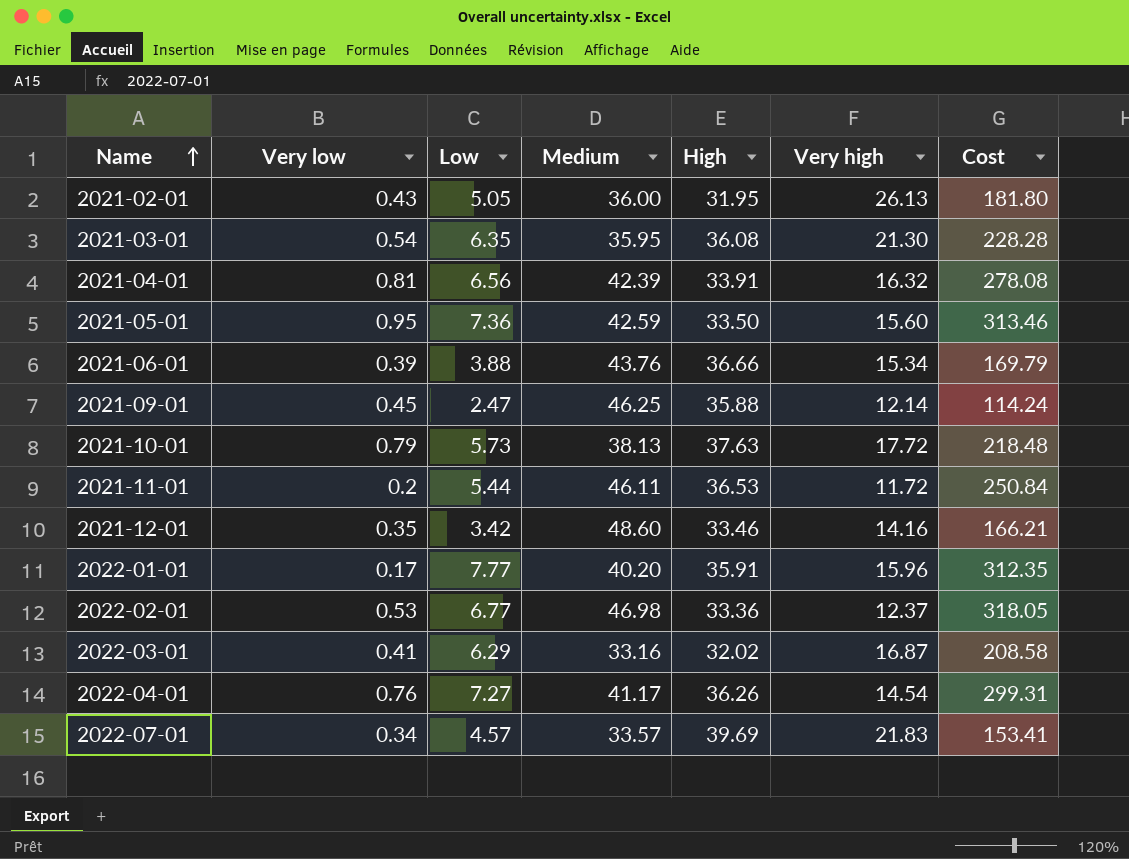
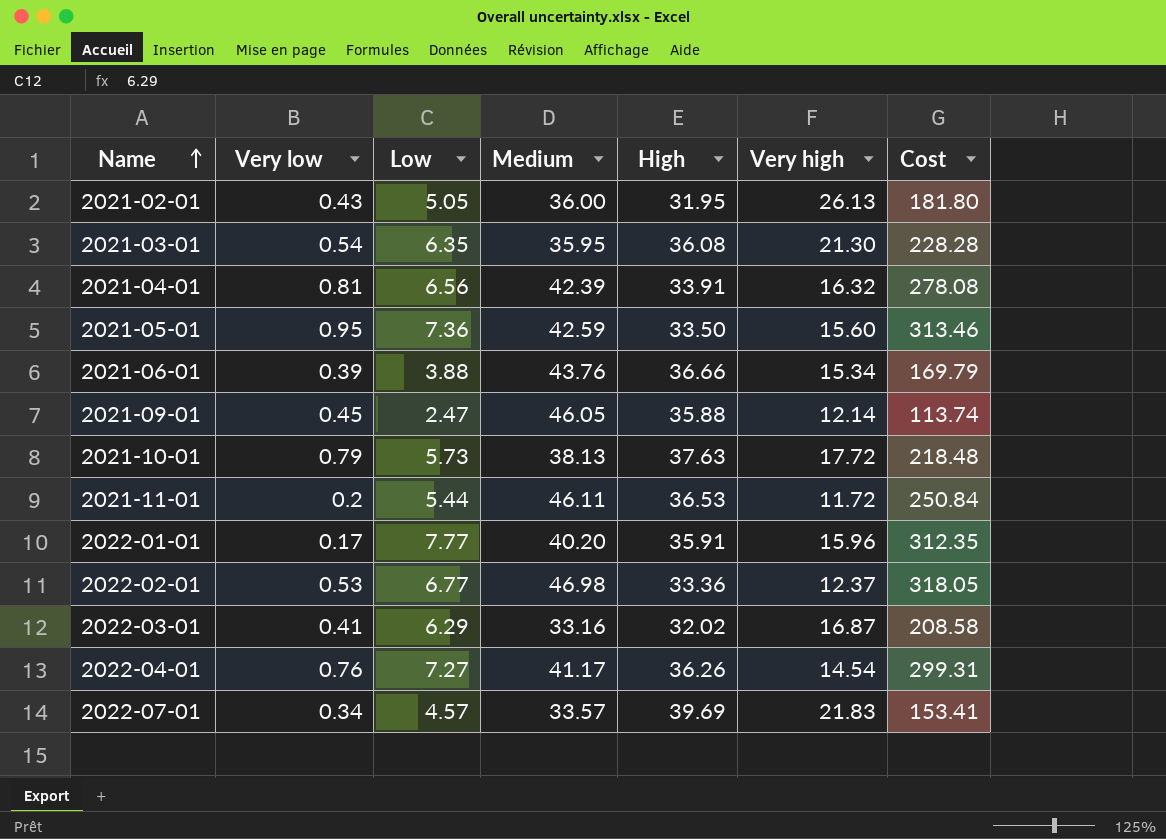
row 2021-12-01: 0.35 | 3.42 | 48.60 | 33.46 | 14.16 | 166.21 -> none
2021-09-01 | Medium: 46.25 -> 46.05
2021-09-01 | Cost: 114.24 -> 113.74

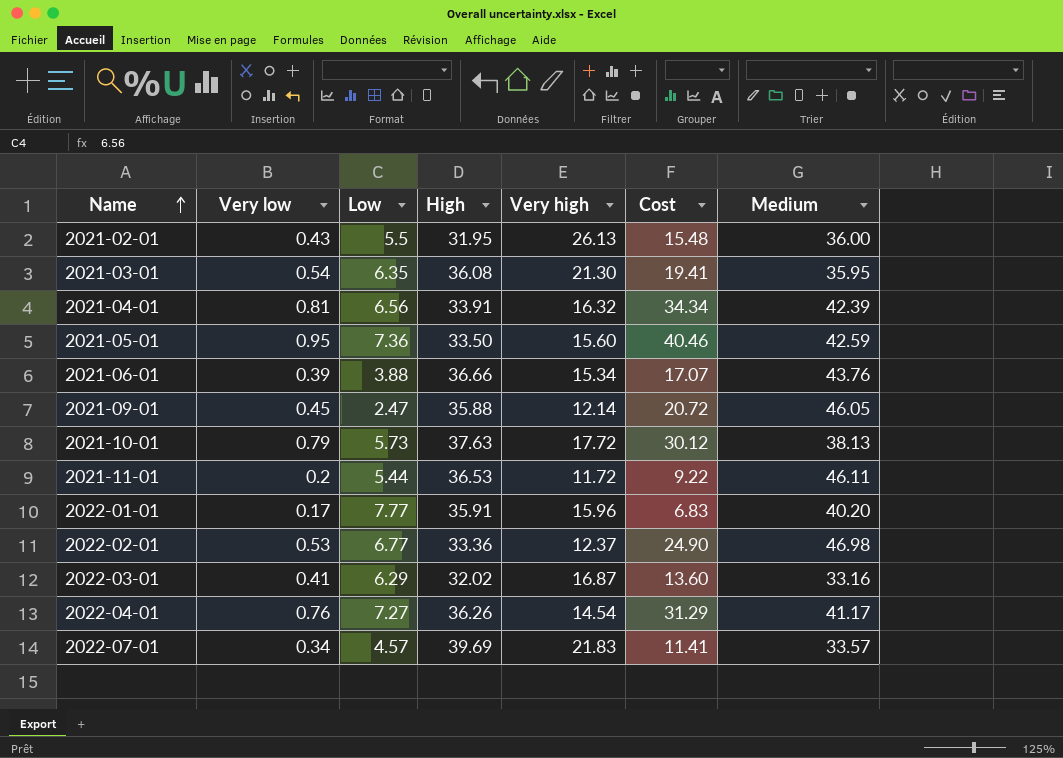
column Cost | formula: [Low] * [Medium] -> [Very low] * [Medium]
column Medium | position: 4 -> 7
2021-02-01 | Low: 5.05 -> 5.5

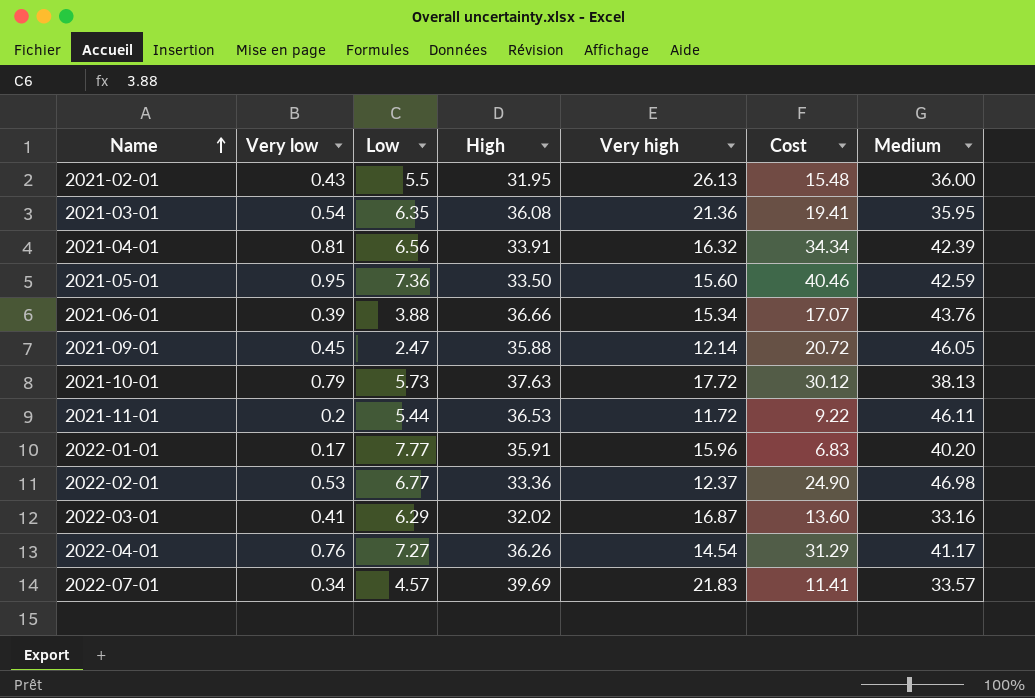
2021-03-01 | Very high: 21.30 -> 21.36

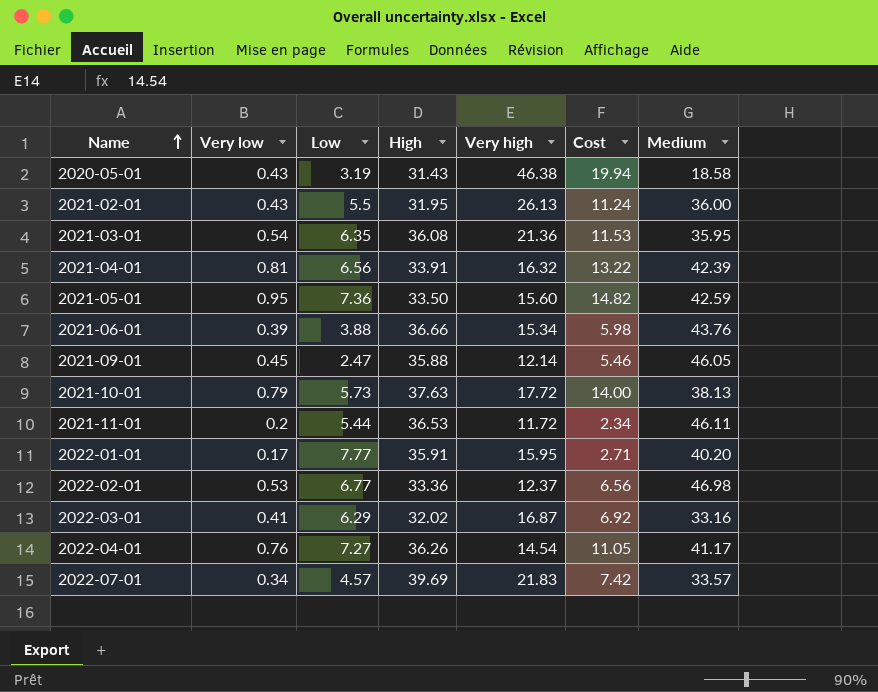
column Cost | formula: [Very low] * [Medium] -> [Very low] * [Very high]
row 2020-05-01: none -> 0.43 | 3.19 | 31.43 | 46.38 | 19.94 | 18.58
2022-01-01 | Very high: 15.96 -> 15.95

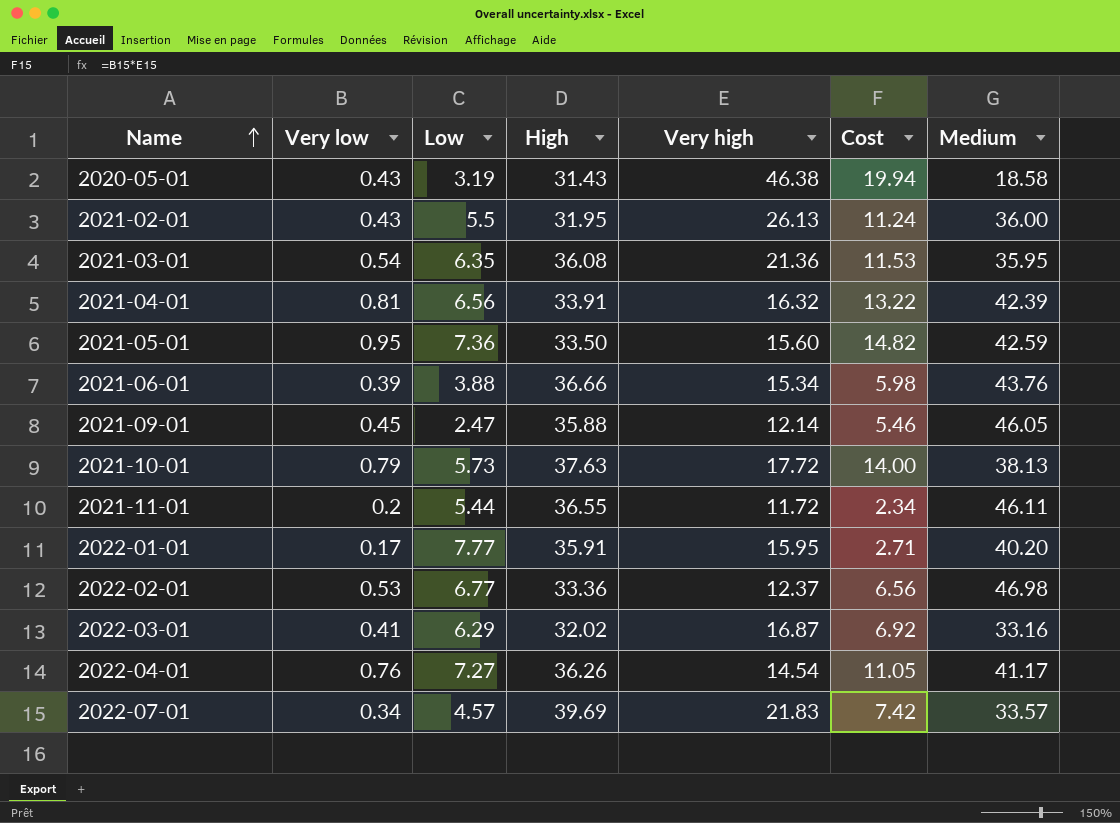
2021-11-01 | High: 36.53 -> 36.55

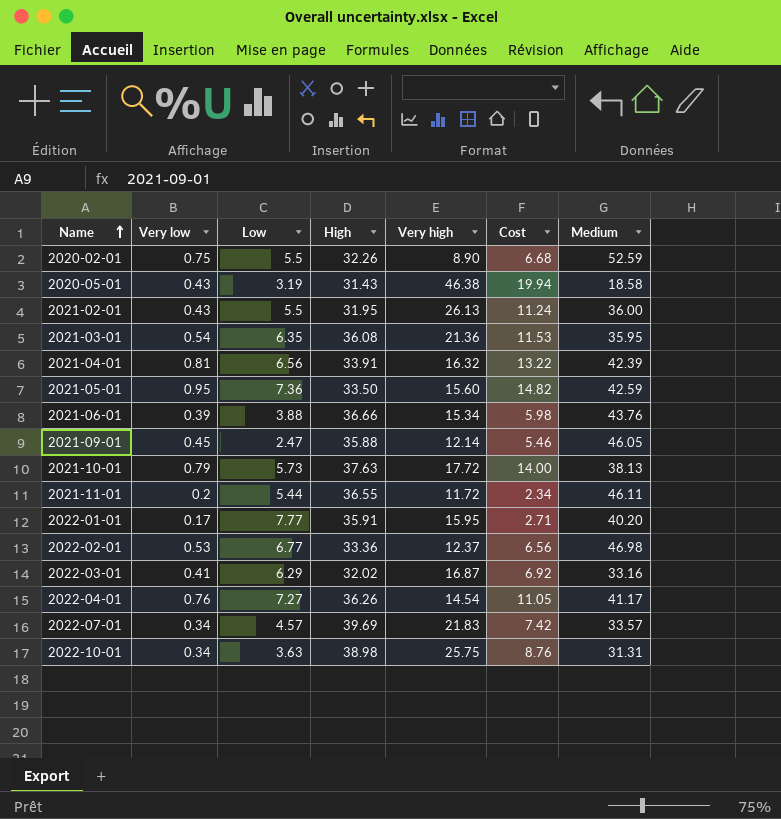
row 2020-02-01: none -> 0.75 | 5.5 | 32.26 | 8.90 | 6.68 | 52.59
row 2022-10-01: none -> 0.34 | 3.63 | 38.98 | 25.75 | 8.76 | 31.31

